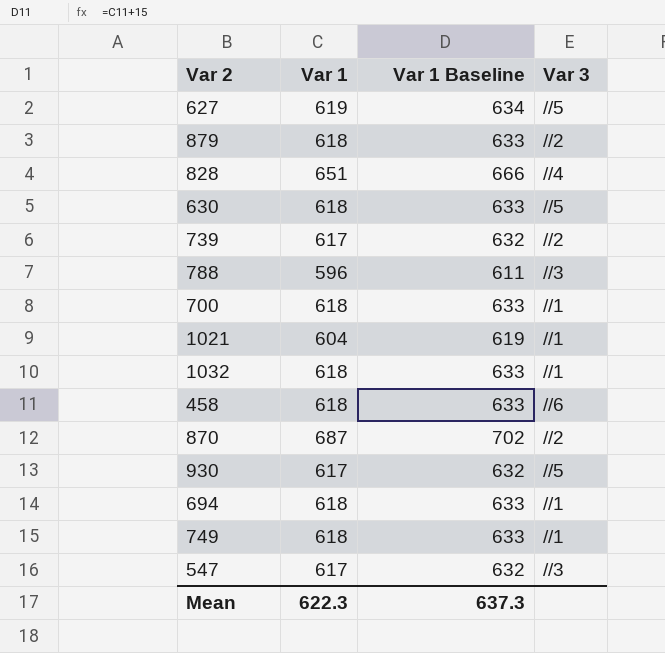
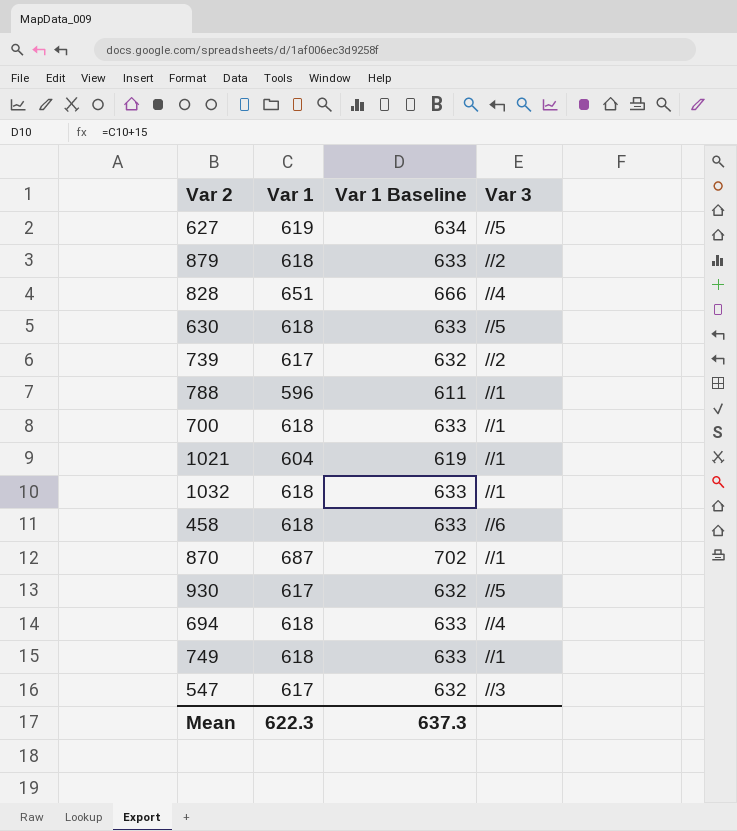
788 | Var 3: //3 -> //1
870 | Var 3: //2 -> //1
694 | Var 3: //1 -> //4

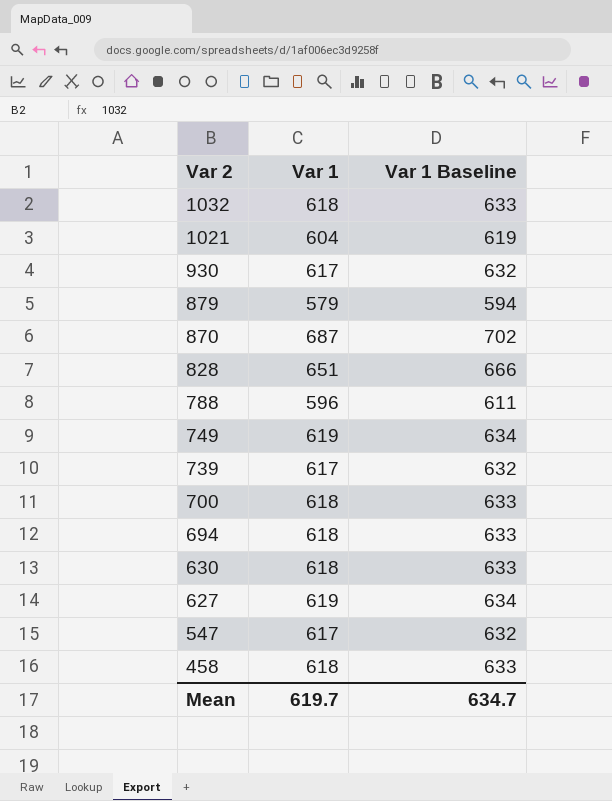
row order: none -> Var 2 descending
column Var 3 | position: 4 -> none
879 | Var 1: 618 -> 579
879 | Var 1 Baseline: 633 -> 594
749 | Var 1: 618 -> 619
749 | Var 1 Baseline: 633 -> 634
Mean | Var 1: 622.3 -> 619.7
Mean | Var 1 Baseline: 637.3 -> 634.7

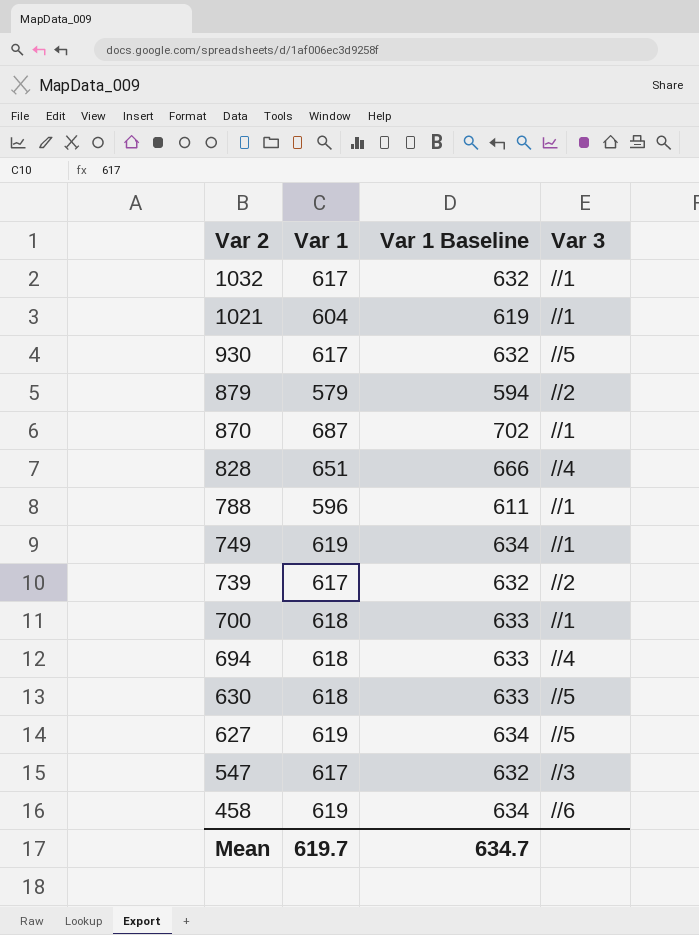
column Var 3 | position: none -> 4
1032 | Var 1: 618 -> 617
1032 | Var 1 Baseline: 633 -> 632
458 | Var 1: 618 -> 619
458 | Var 1 Baseline: 633 -> 634

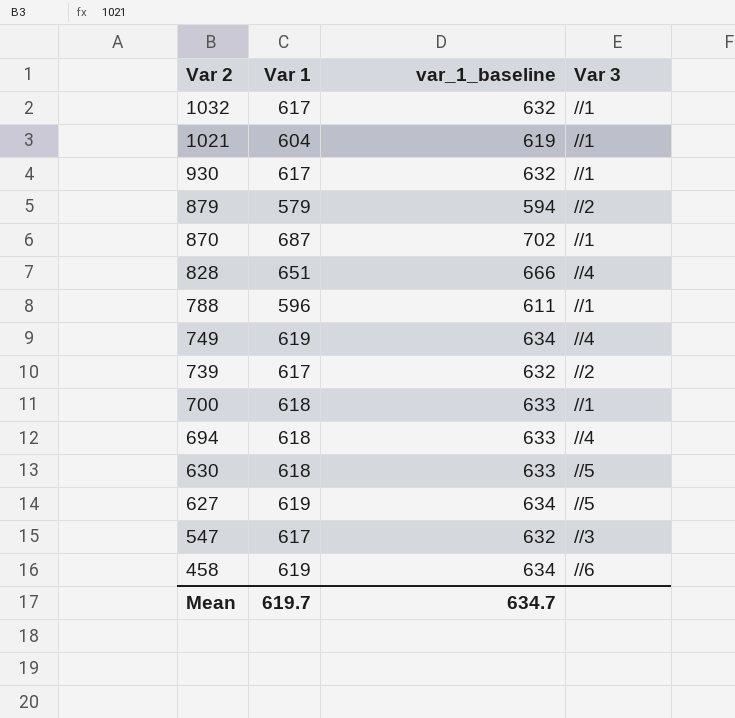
column name: Var 1 Baseline -> var_1_baseline
930 | Var 3: //5 -> //1
749 | Var 3: //1 -> //4

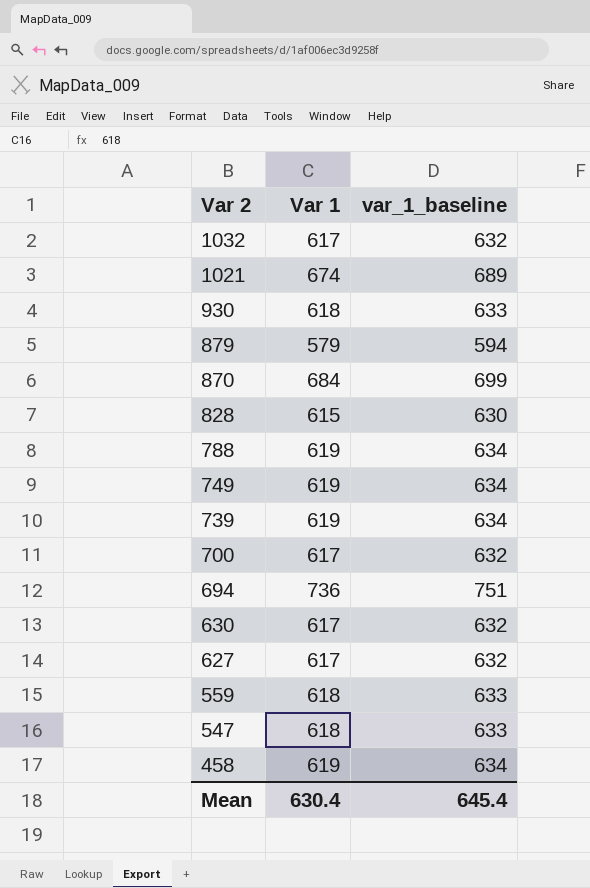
column Var 3 | position: 4 -> none
1021 | Var 1: 604 -> 674
1021 | var_1_baseline: 619 -> 689
930 | Var 1: 617 -> 618
930 | var_1_baseline: 632 -> 633
870 | Var 1: 687 -> 684
870 | var_1_baseline: 702 -> 699
828 | Var 1: 651 -> 615
828 | var_1_baseline: 666 -> 630
788 | Var 1: 596 -> 619
788 | var_1_baseline: 611 -> 634
739 | Var 1: 617 -> 619
739 | var_1_baseline: 632 -> 634
700 | Var 1: 618 -> 617
700 | var_1_baseline: 633 -> 632
694 | Var 1: 618 -> 736
694 | var_1_baseline: 633 -> 751
630 | Var 1: 618 -> 617
630 | var_1_baseline: 633 -> 632
627 | Var 1: 619 -> 617
627 | var_1_baseline: 634 -> 632
row 559: none -> 618 | 633
547 | Var 1: 617 -> 618
547 | var_1_baseline: 632 -> 633
Mean | Var 1: 619.7 -> 630.4
Mean | var_1_baseline: 634.7 -> 645.4

